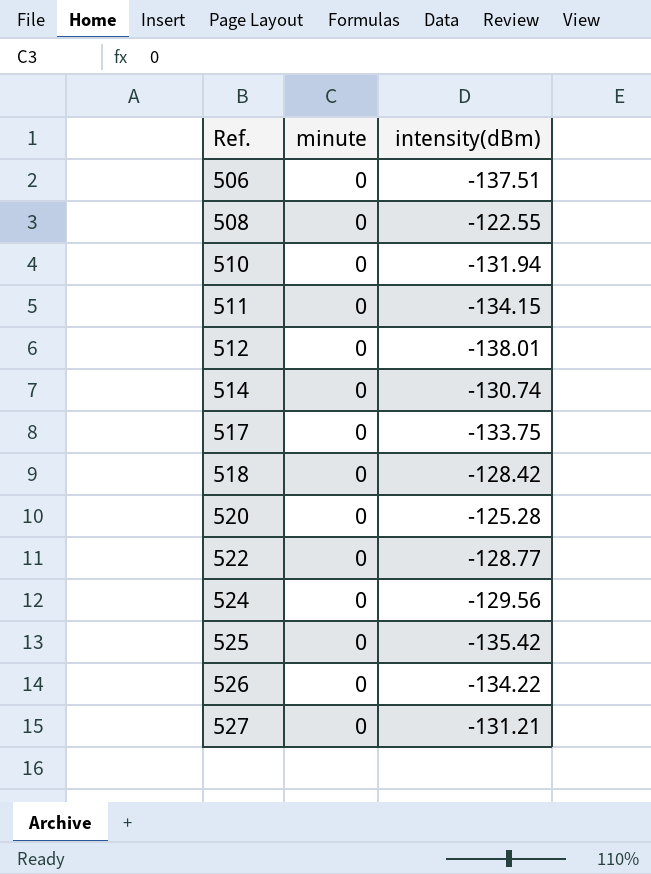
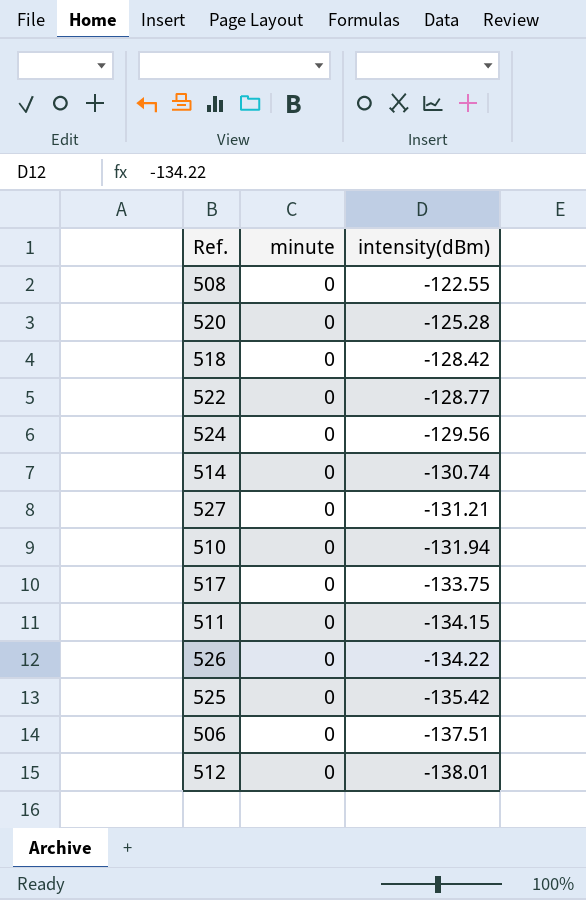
row order: Ref. ascending -> intensity(dBm) descending

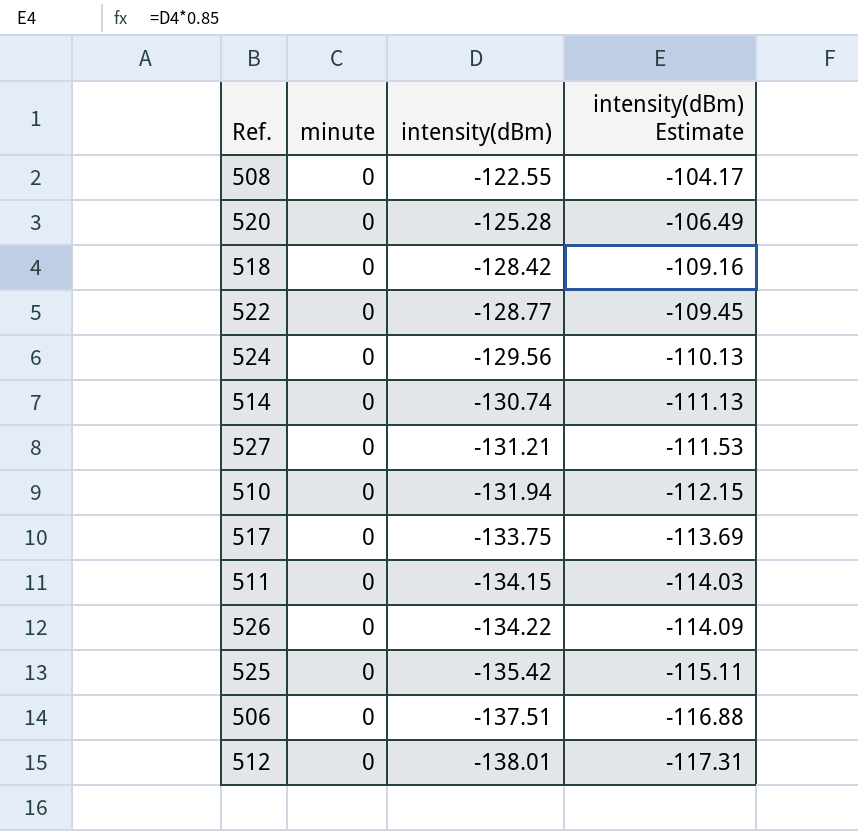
column intensity(dBm) Estimate | formula: none -> [intensity(dBm)] * 0.85

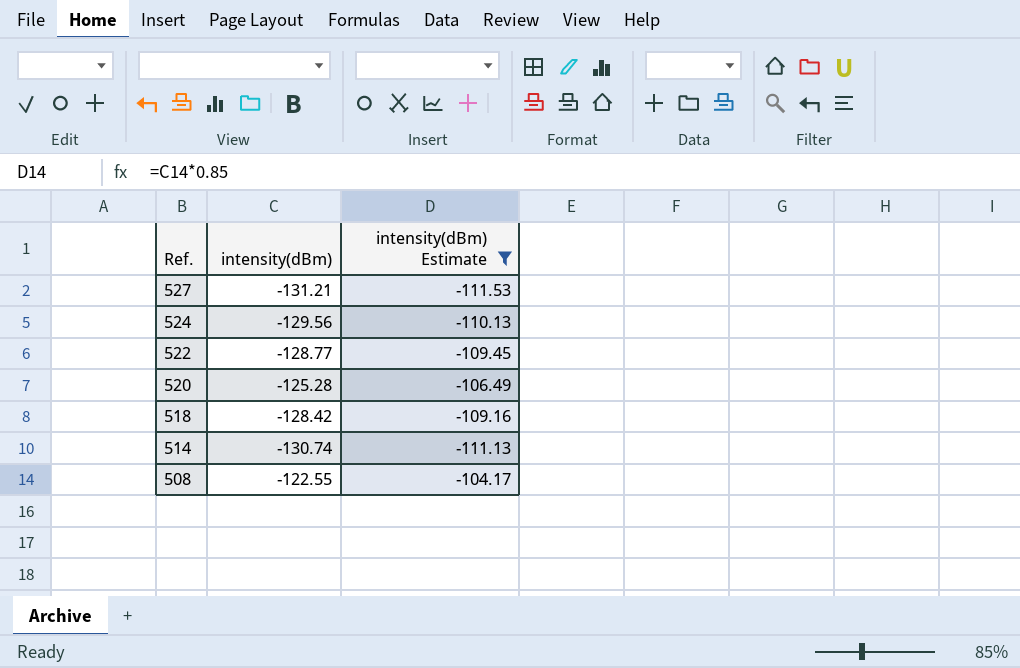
filter: none -> intensity(dBm) Estimate >= -111.53
row order: intensity(dBm) descending -> Ref. descending
column minute | position: 2 -> none

